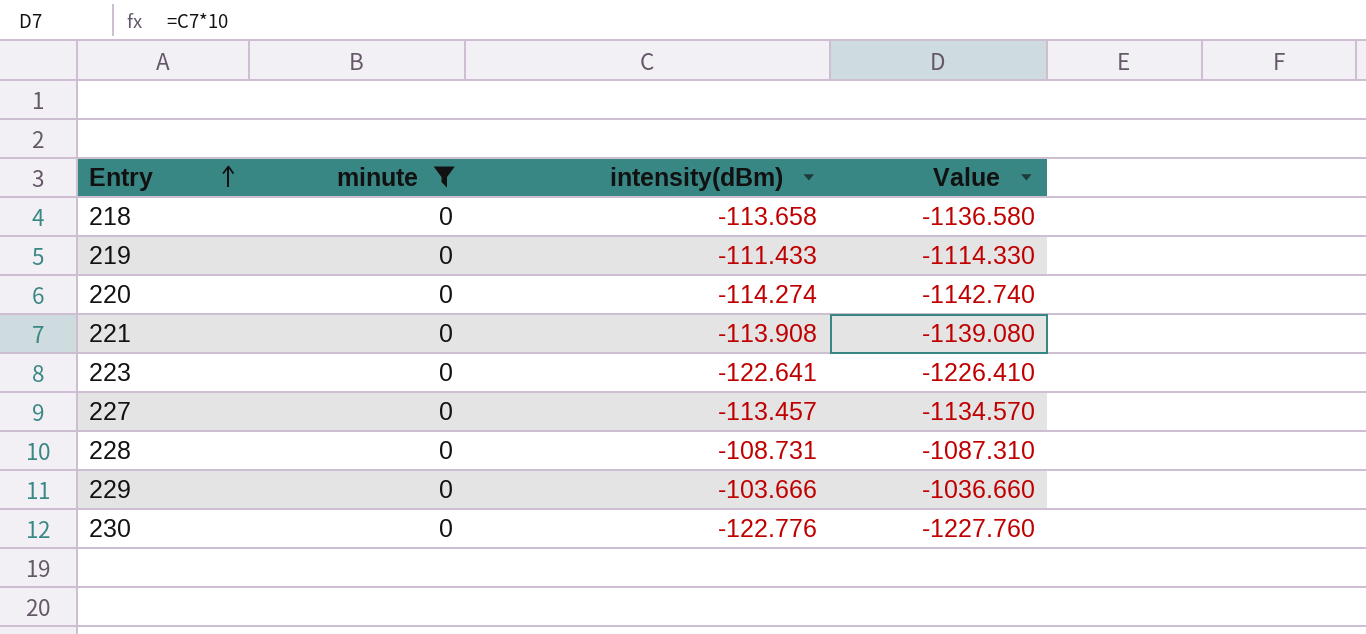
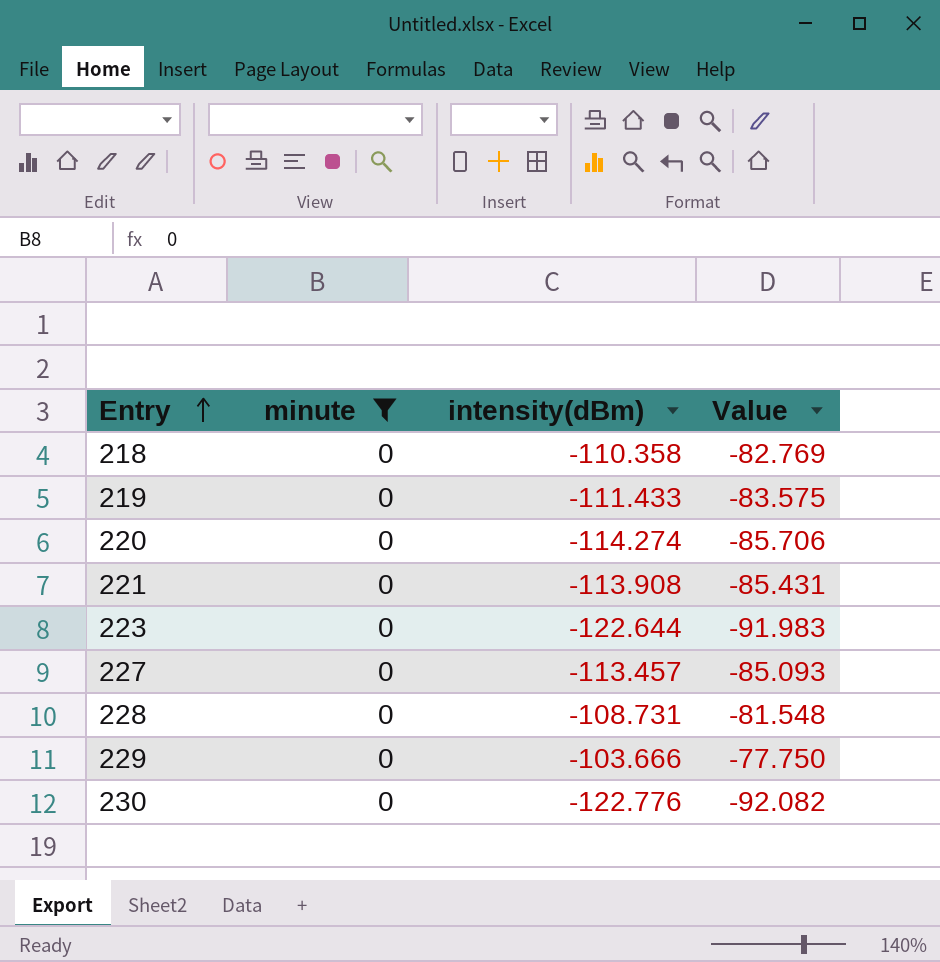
column Value | formula: [intensity(dBm)] * 10 -> [intensity(dBm)] * 0.75
218 | intensity(dBm): -113.658 -> -110.358
223 | intensity(dBm): -122.641 -> -122.644

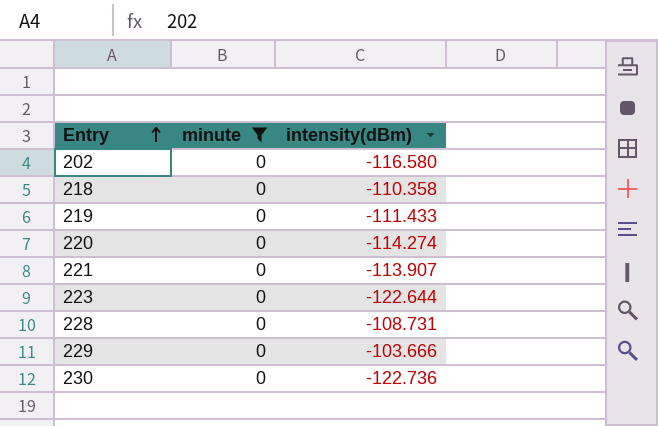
column Value | formula: [intensity(dBm)] * 0.75 -> none
row 227: 0 | -113.457 | -85.093 -> none
row 202: none -> 0 | -116.580
221 | intensity(dBm): -113.908 -> -113.907
230 | intensity(dBm): -122.776 -> -122.736

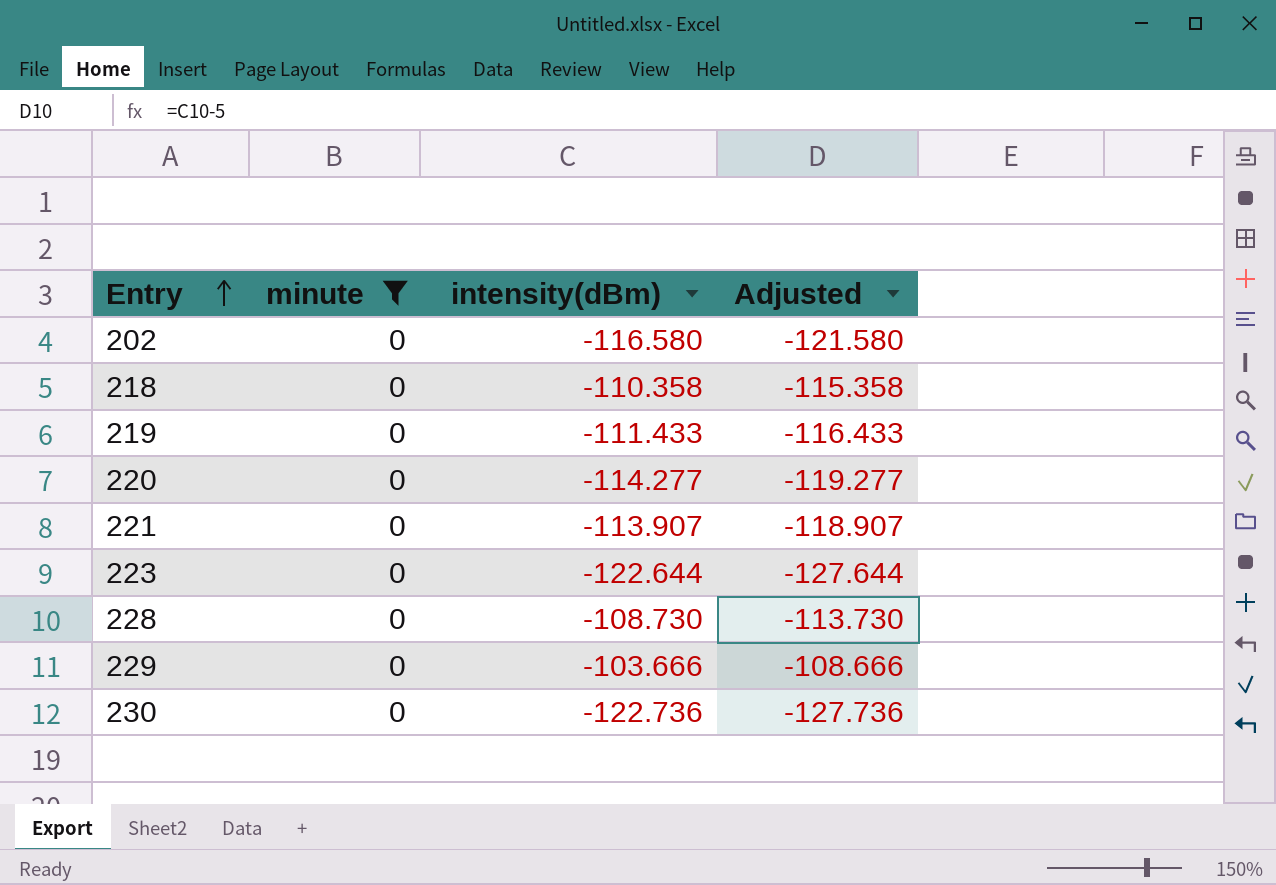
column Adjusted | formula: none -> [intensity(dBm)] - 5
220 | intensity(dBm): -114.274 -> -114.277
228 | intensity(dBm): -108.731 -> -108.730

